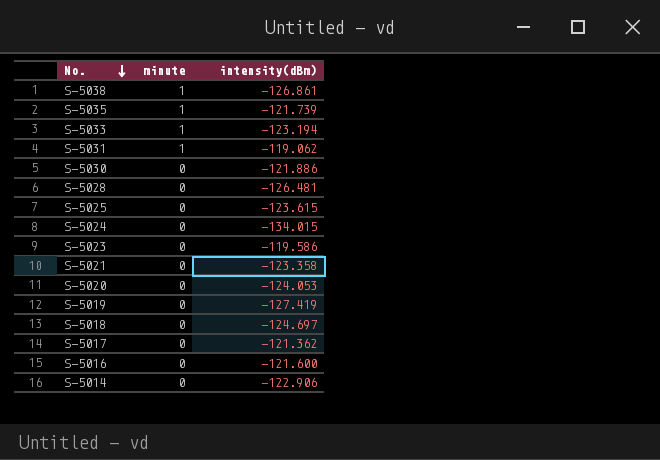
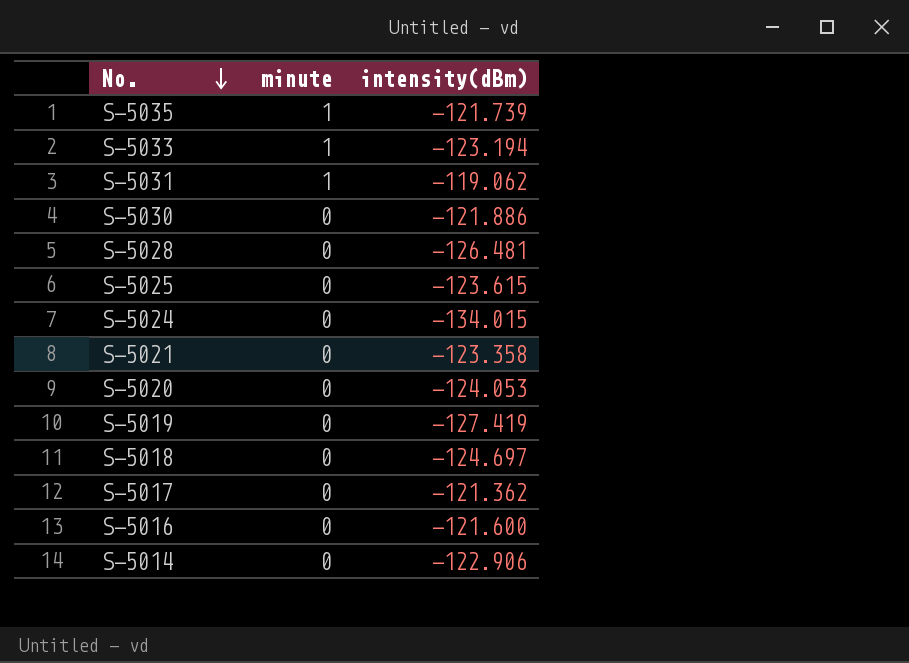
row S-5038: 1 | -126.861 -> none
row S-5023: 0 | -119.586 -> none

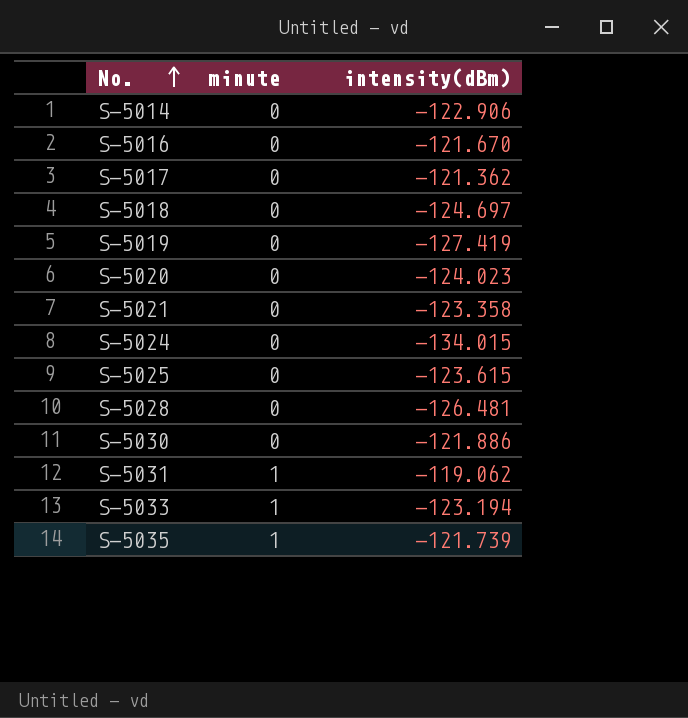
row order: No. descending -> No. ascending
S-5016 | intensity(dBm): -121.600 -> -121.670
S-5020 | intensity(dBm): -124.053 -> -124.023

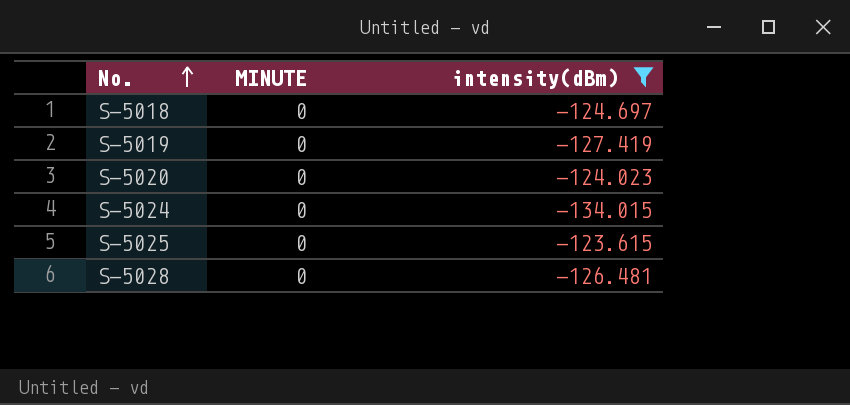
filter: none -> intensity(dBm) <= -123.615
column name: minute -> MINUTE

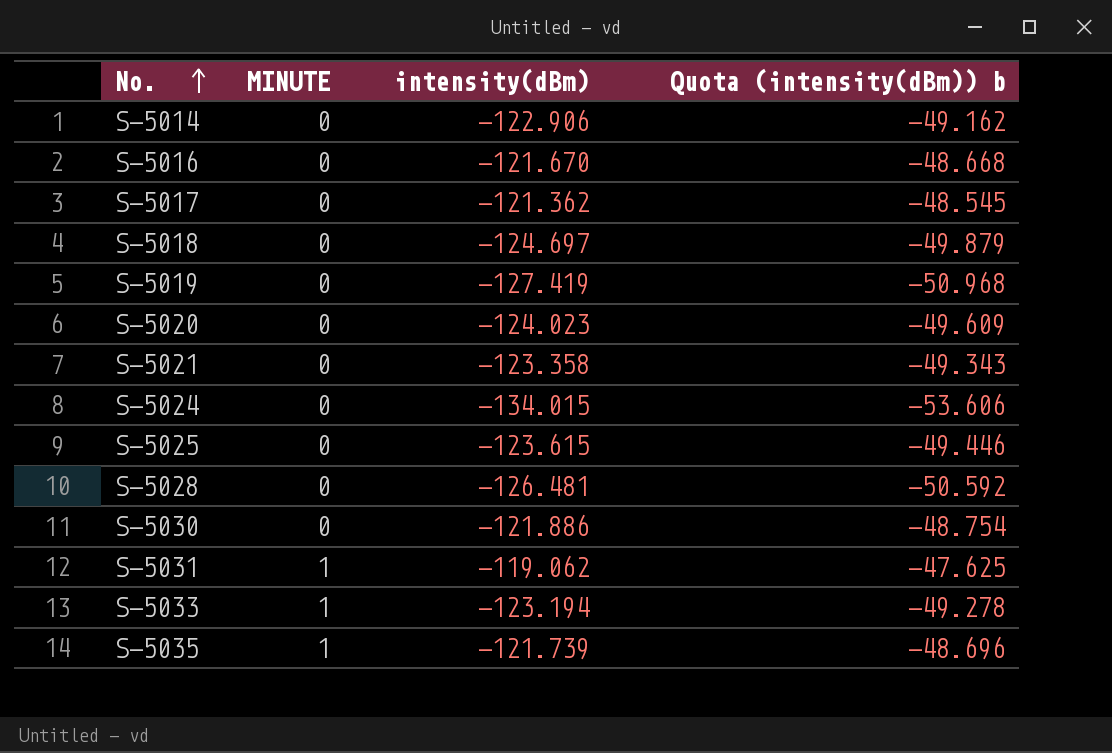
filter: intensity(dBm) <= -123.615 -> none
column Quota (intensity(dBm)) b | formula: none -> [intensity(dBm)] * 0.4

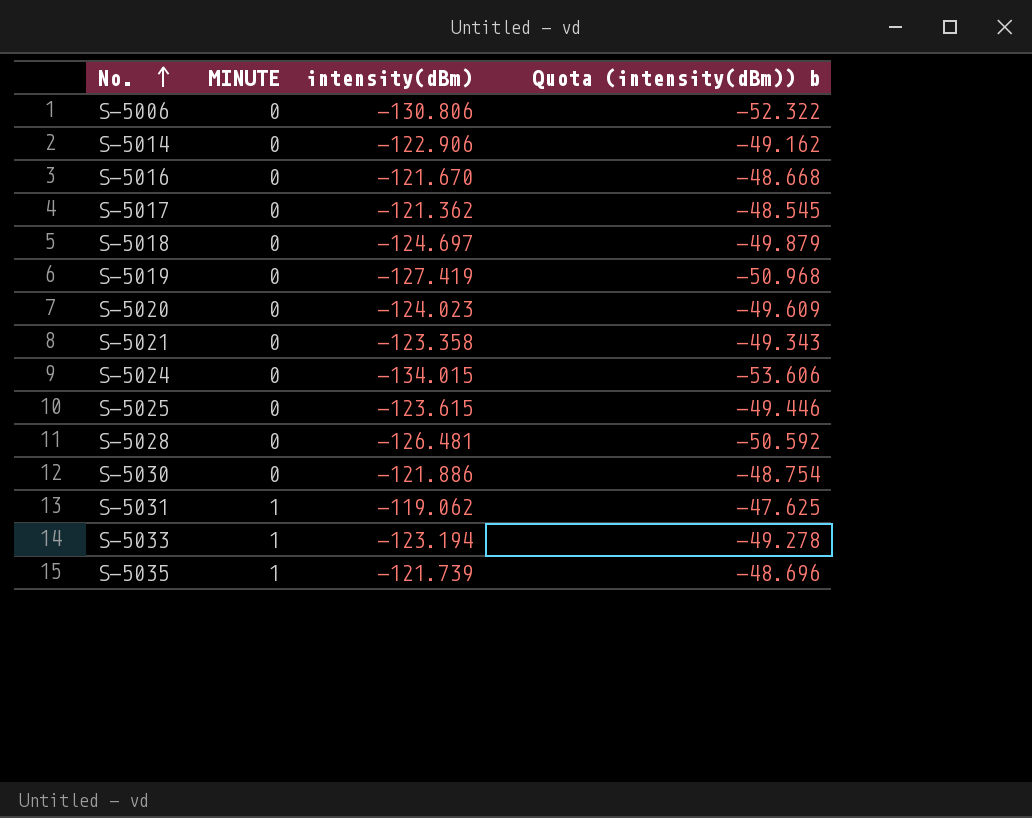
row S-5006: none -> 0 | -130.806 | -52.322

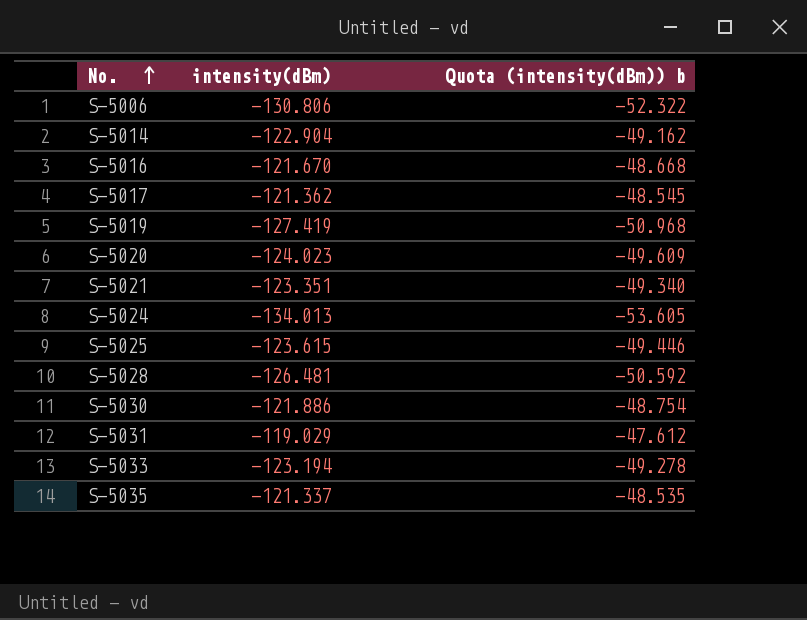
column MINUTE | position: 2 -> none
row S-5018: 0 | -124.697 | -49.879 -> none
S-5014 | intensity(dBm): -122.906 -> -122.904
S-5021 | intensity(dBm): -123.358 -> -123.351
S-5021 | Quota (intensity(dBm)) b: -49.343 -> -49.340
S-5024 | intensity(dBm): -134.015 -> -134.013
S-5024 | Quota (intensity(dBm)) b: -53.606 -> -53.605
S-5031 | intensity(dBm): -119.062 -> -119.029
S-5031 | Quota (intensity(dBm)) b: -47.625 -> -47.612
S-5035 | intensity(dBm): -121.739 -> -121.337
S-5035 | Quota (intensity(dBm)) b: -48.696 -> -48.535

